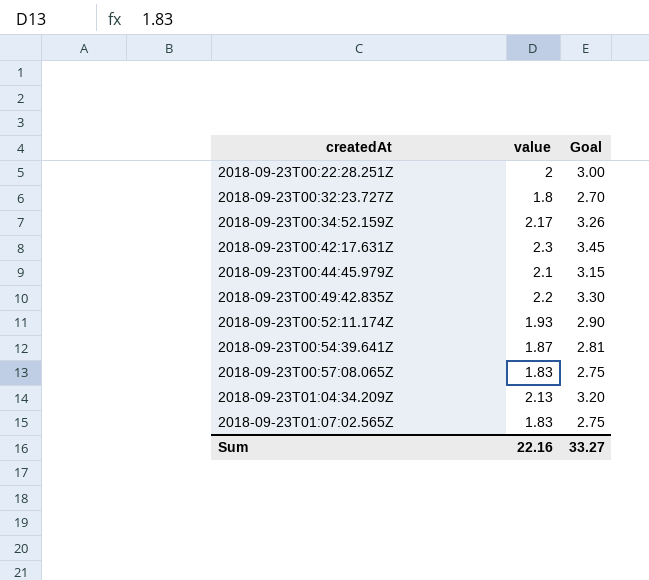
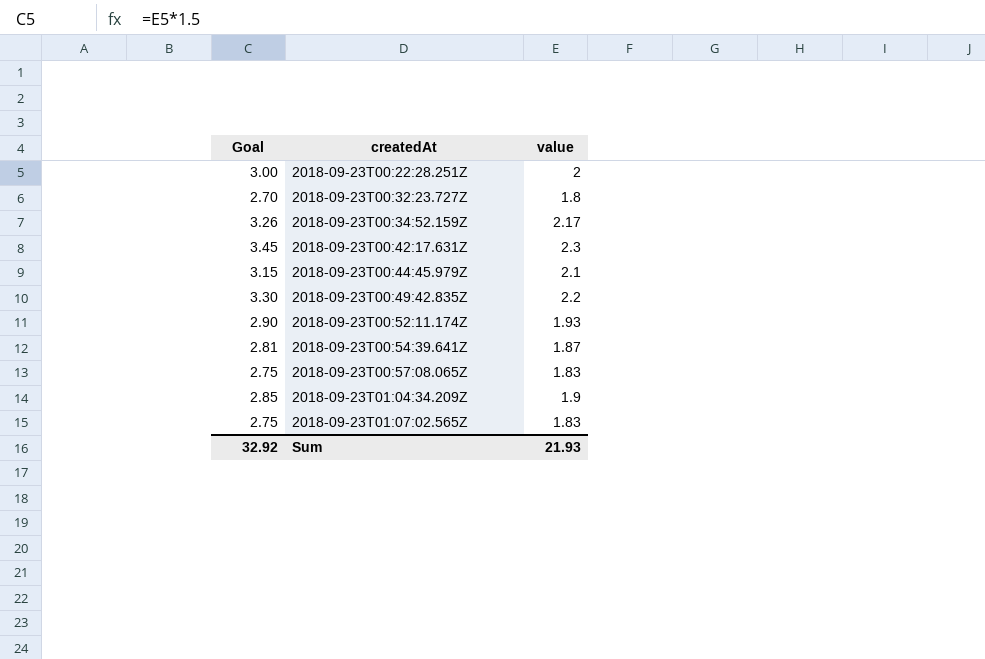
column Goal | position: 3 -> 1
2018-09-23T01:04:34.209Z | Goal: 3.20 -> 2.85
2018-09-23T01:04:34.209Z | value: 2.13 -> 1.9
Sum | Goal: 33.27 -> 32.92
Sum | value: 22.16 -> 21.93

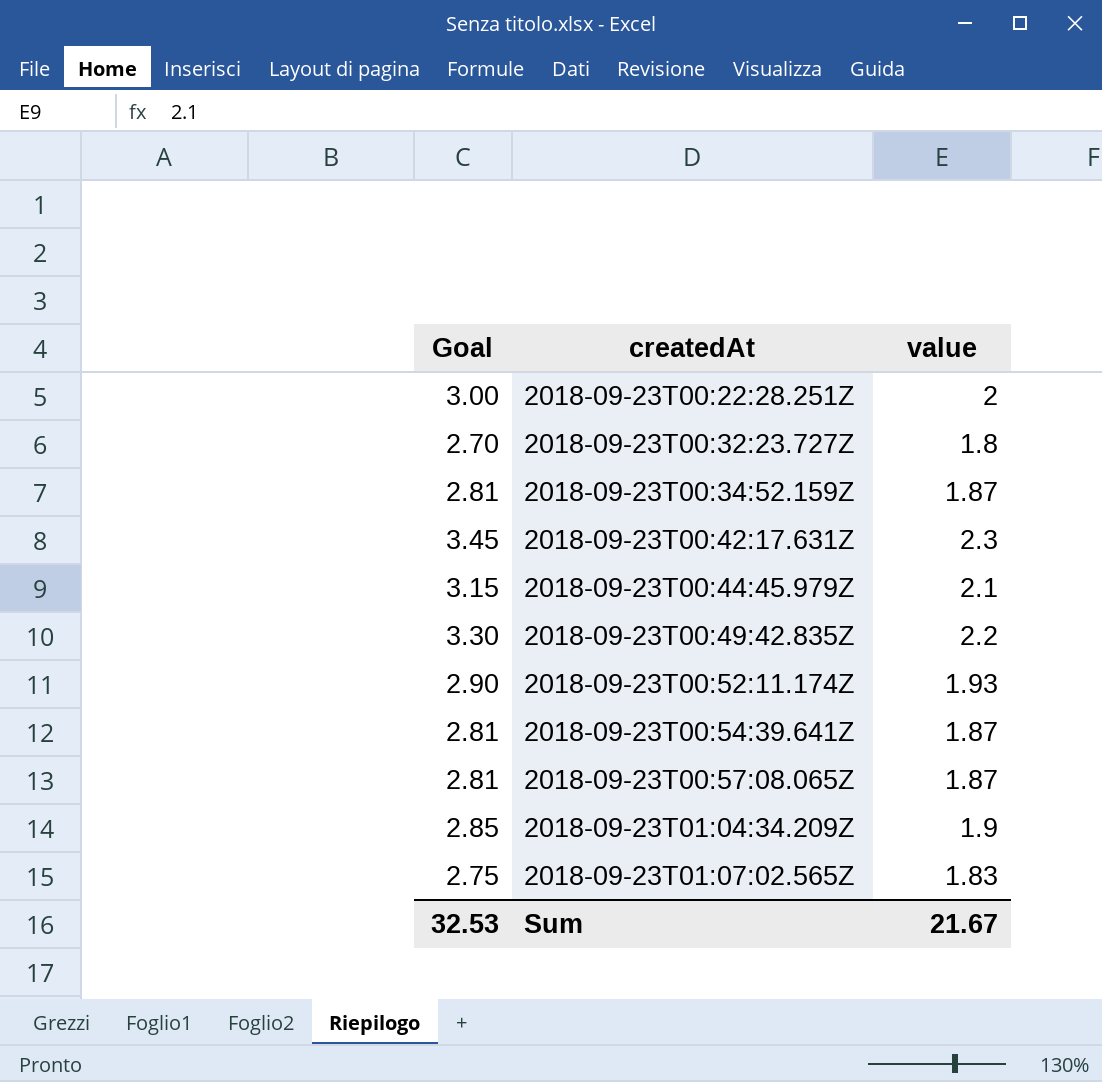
2018-09-23T00:34:52.159Z | Goal: 3.26 -> 2.81
2018-09-23T00:34:52.159Z | value: 2.17 -> 1.87
2018-09-23T00:57:08.065Z | Goal: 2.75 -> 2.81
2018-09-23T00:57:08.065Z | value: 1.83 -> 1.87
Sum | Goal: 32.92 -> 32.53
Sum | value: 21.93 -> 21.67

